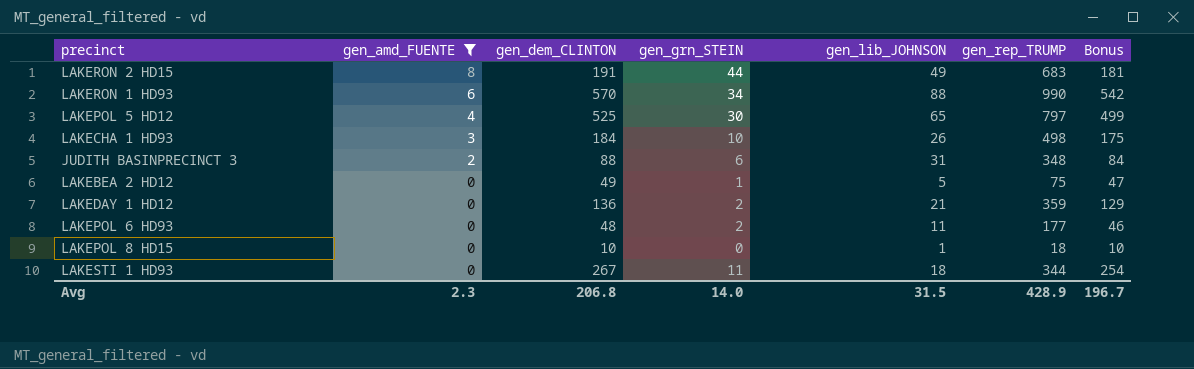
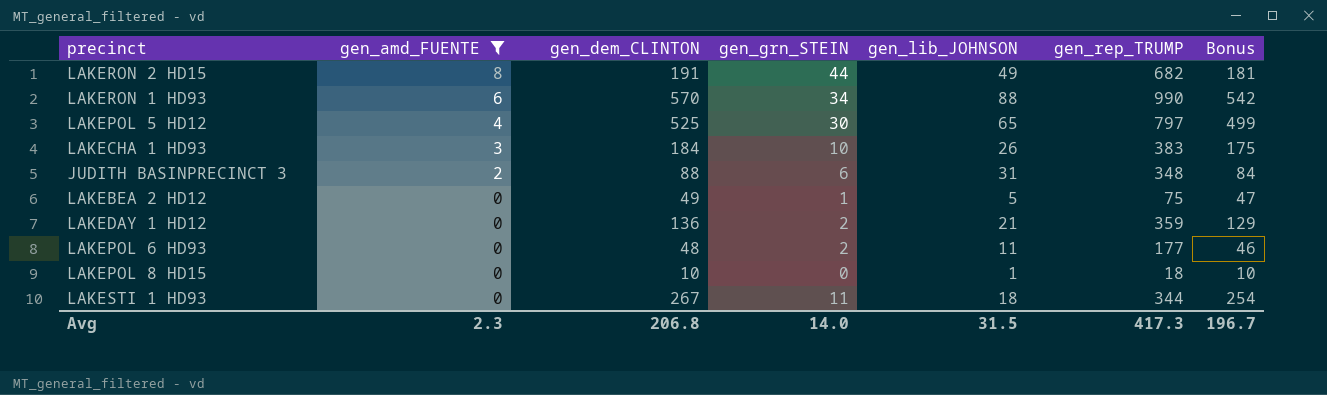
LAKERON 2 HD15 | gen_rep_TRUMP: 683 -> 682
LAKECHA 1 HD93 | gen_rep_TRUMP: 498 -> 383
Avg | gen_rep_TRUMP: 428.9 -> 417.3

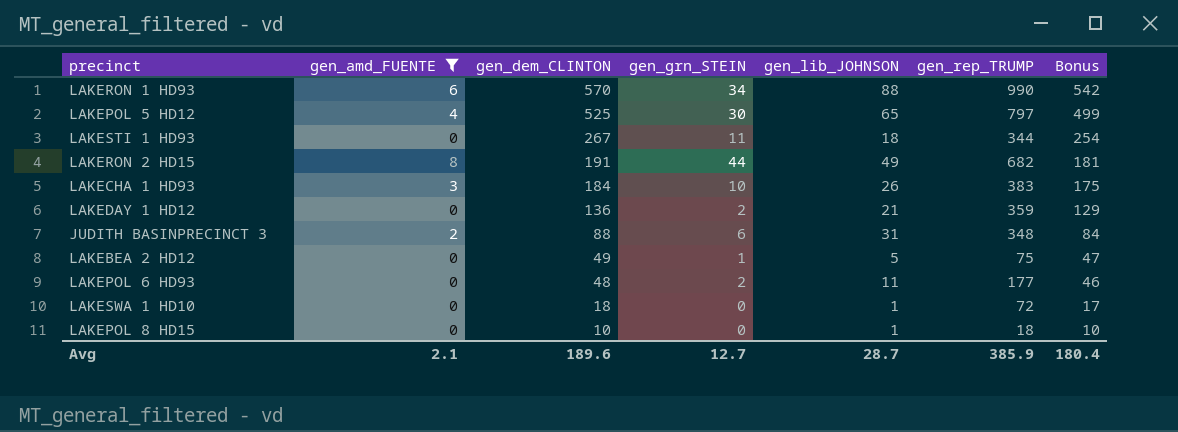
row order: gen_amd_FUENTE descending -> gen_dem_CLINTON descending
row LAKESWA 1 HD10: none -> 0 | 18 | 0 | 1 | 72 | 17
Avg | gen_amd_FUENTE: 2.3 -> 2.1
Avg | gen_dem_CLINTON: 206.8 -> 189.6
Avg | gen_grn_STEIN: 14.0 -> 12.7
Avg | gen_lib_JOHNSON: 31.5 -> 28.7
Avg | gen_rep_TRUMP: 417.3 -> 385.9
Avg | Bonus: 196.7 -> 180.4

